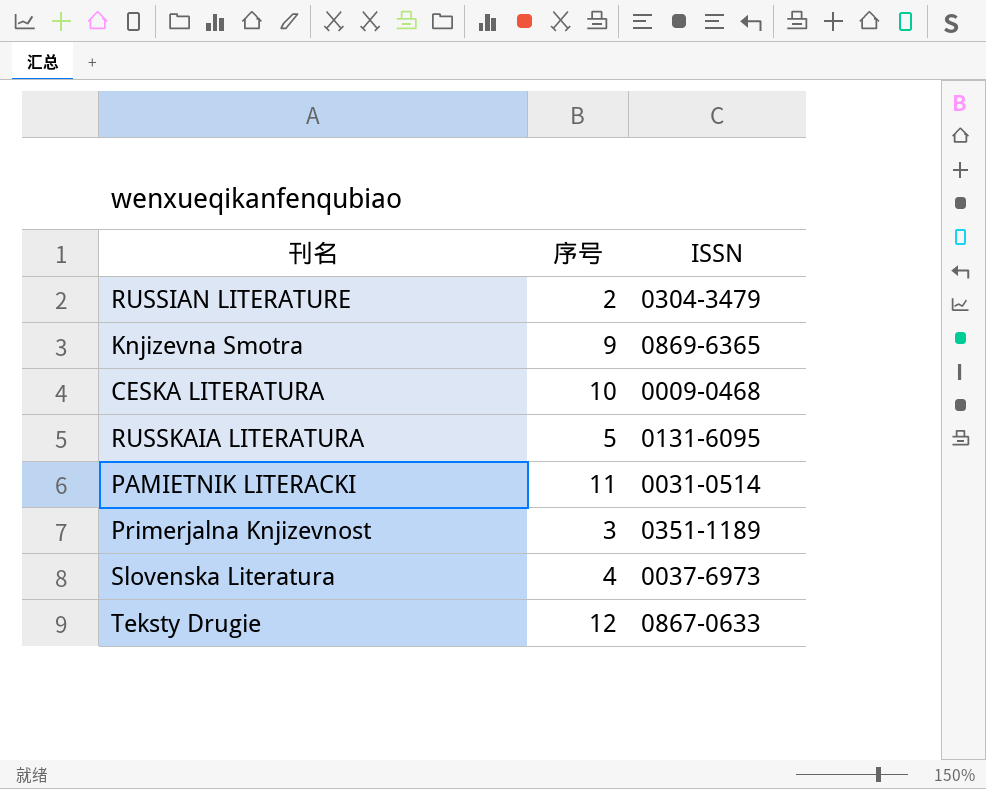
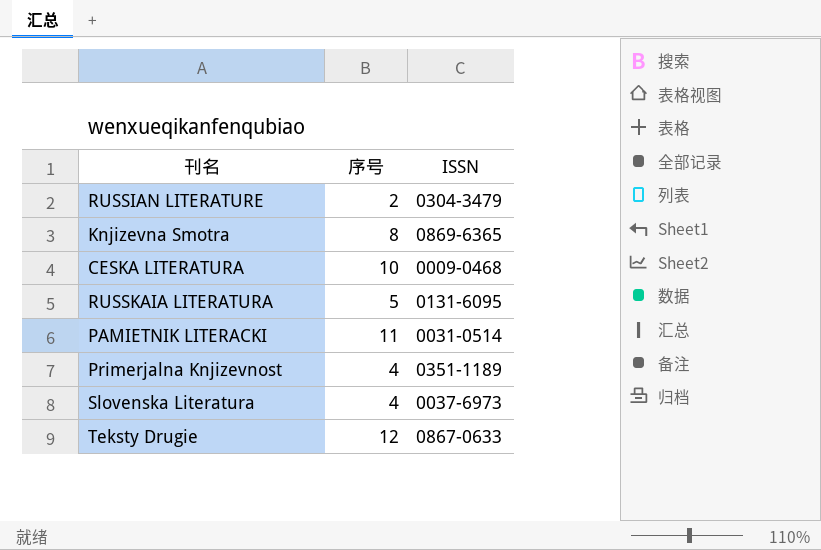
Knjizevna Smotra | 序号: 9 -> 8
Primerjalna Knjizevnost | 序号: 3 -> 4

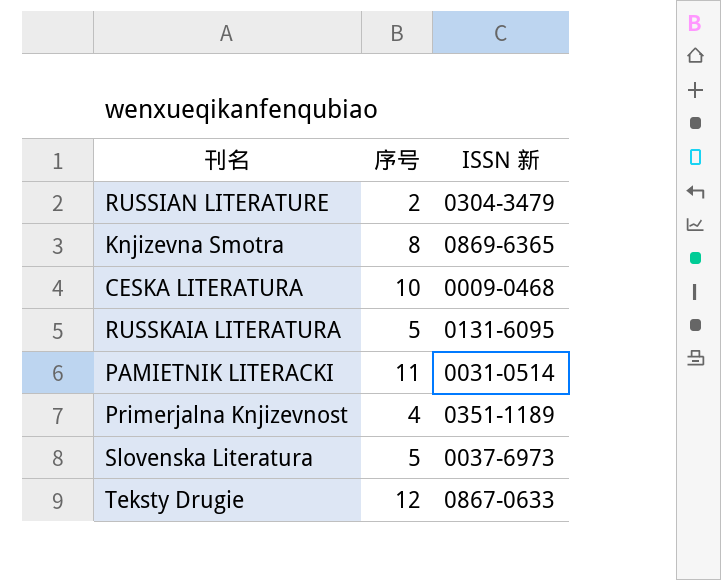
column name: ISSN -> ISSN 新
Slovenska Literatura | 序号: 4 -> 5

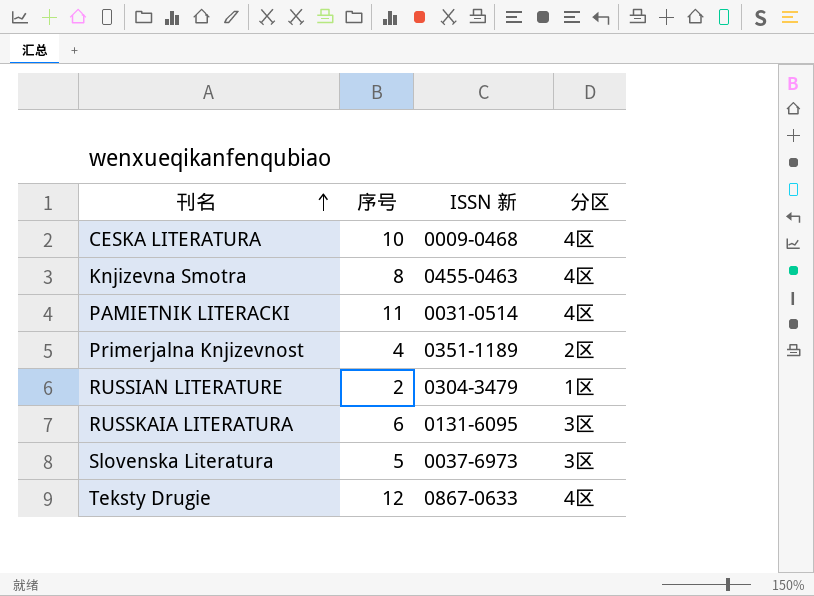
row order: none -> 刊名 ascending
column 分区 | position: none -> 4
Knjizevna Smotra | ISSN 新: 0869-6365 -> 0455-0463
RUSSKAIA LITERATURA | 序号: 5 -> 6

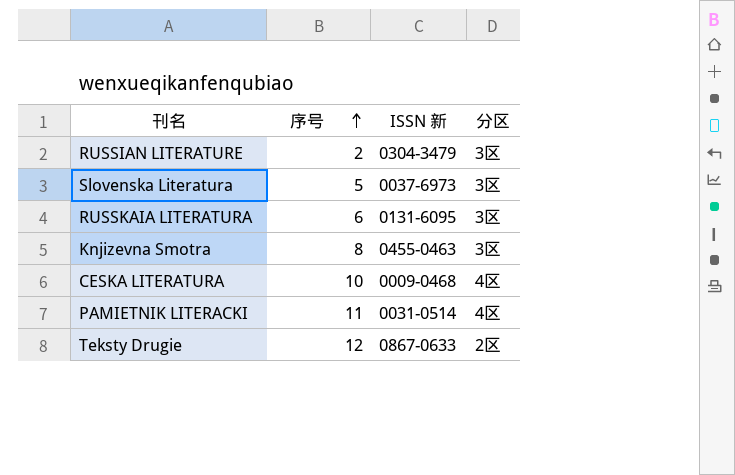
row order: 刊名 ascending -> 序号 ascending
row Primerjalna Knjizevnost: 4 | 0351-1189 | 2区 -> none
RUSSIAN LITERATURE | 分区: 1区 -> 3区
Knjizevna Smotra | 分区: 4区 -> 3区
Teksty Drugie | 分区: 4区 -> 2区

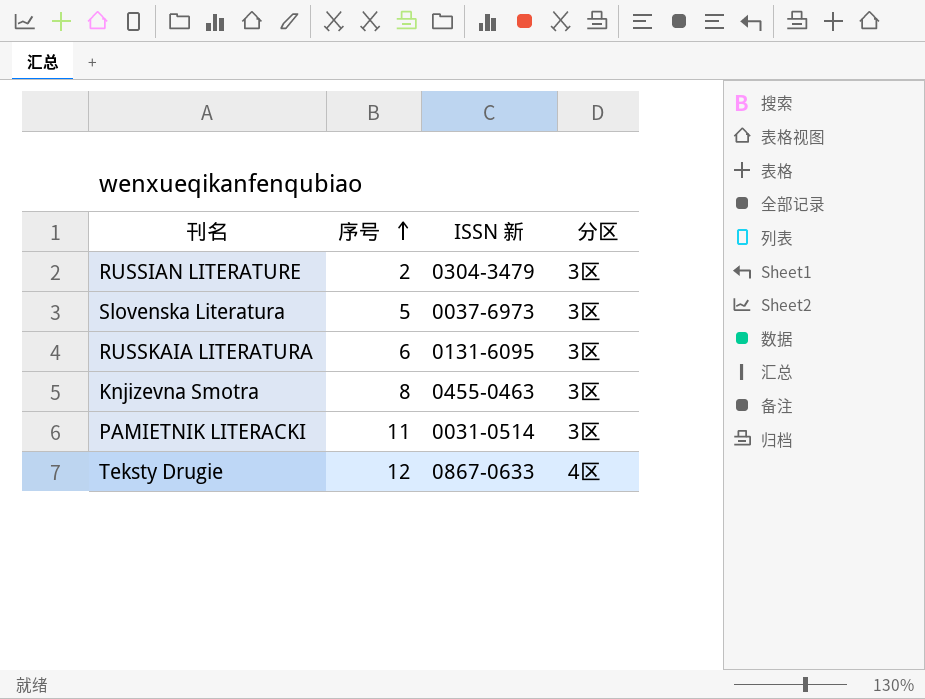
row CESKA LITERATURA: 10 | 0009-0468 | 4区 -> none
PAMIETNIK LITERACKI | 分区: 4区 -> 3区
Teksty Drugie | 分区: 2区 -> 4区

